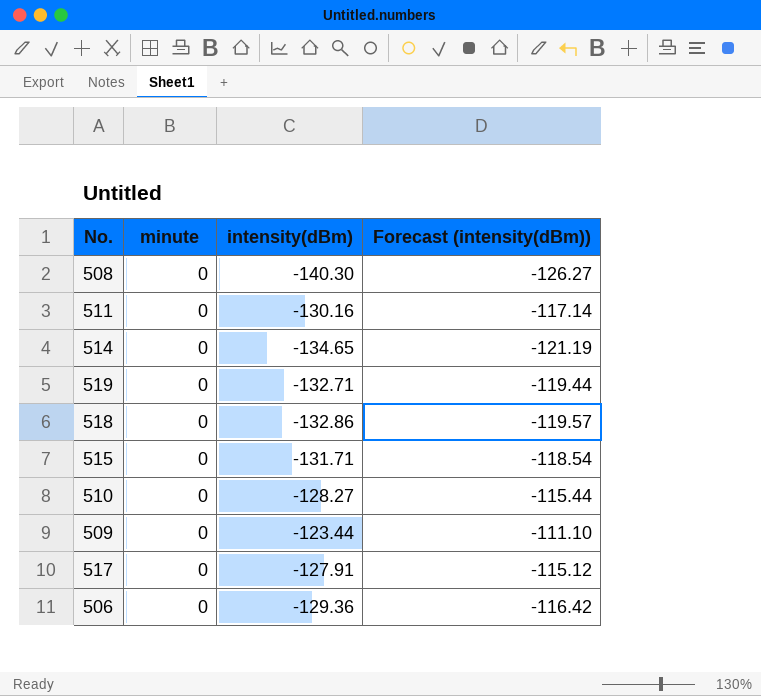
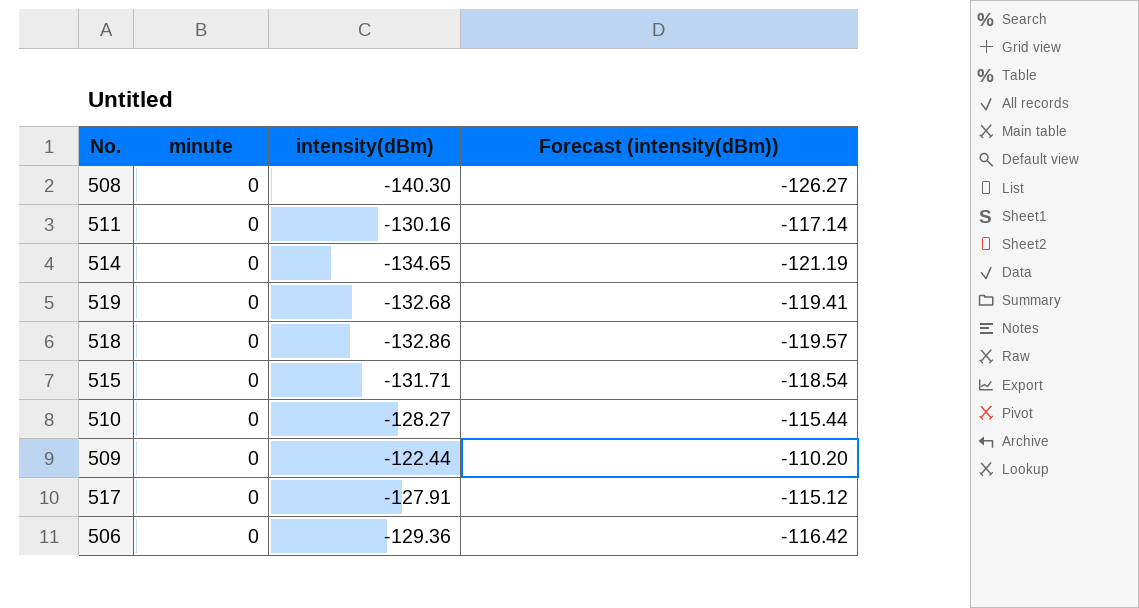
519 | intensity(dBm): -132.71 -> -132.68
519 | Forecast (intensity(dBm)): -119.44 -> -119.41
509 | intensity(dBm): -123.44 -> -122.44
509 | Forecast (intensity(dBm)): -111.10 -> -110.20

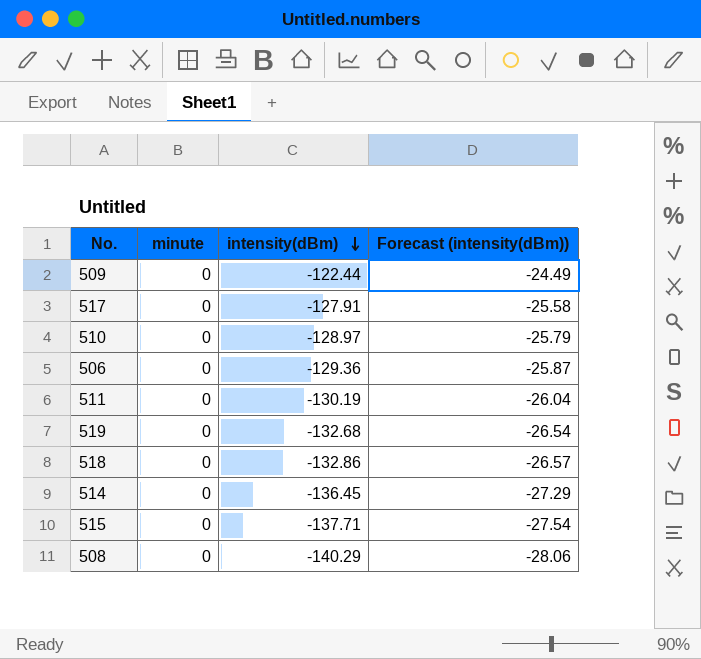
row order: none -> intensity(dBm) descending
column Forecast (intensity(dBm)) | formula: [intensity(dBm)] * 0.9 -> [intensity(dBm)] * 0.2
510 | intensity(dBm): -128.27 -> -128.97
511 | intensity(dBm): -130.16 -> -130.19
514 | intensity(dBm): -134.65 -> -136.45
515 | intensity(dBm): -131.71 -> -137.71
508 | intensity(dBm): -140.30 -> -140.29

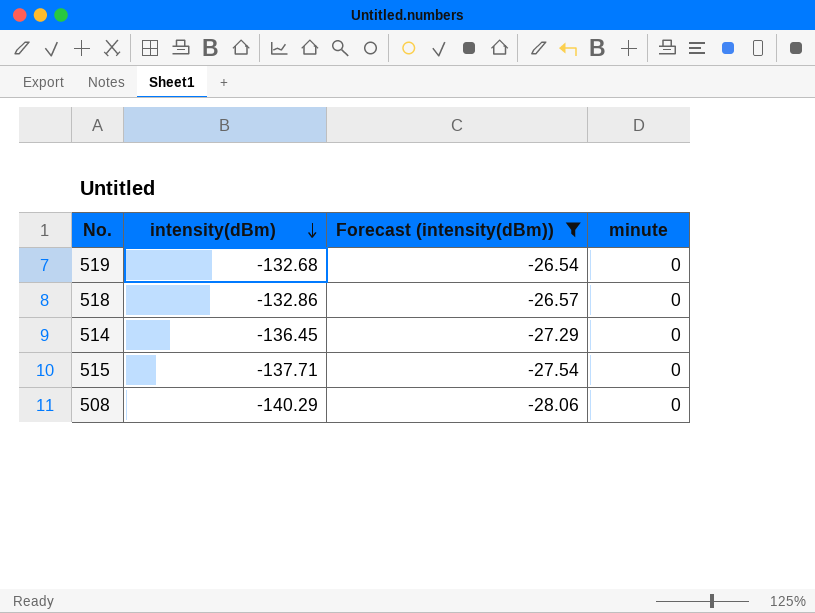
filter: none -> Forecast (intensity(dBm)) <= -26.54
column minute | position: 2 -> 4

